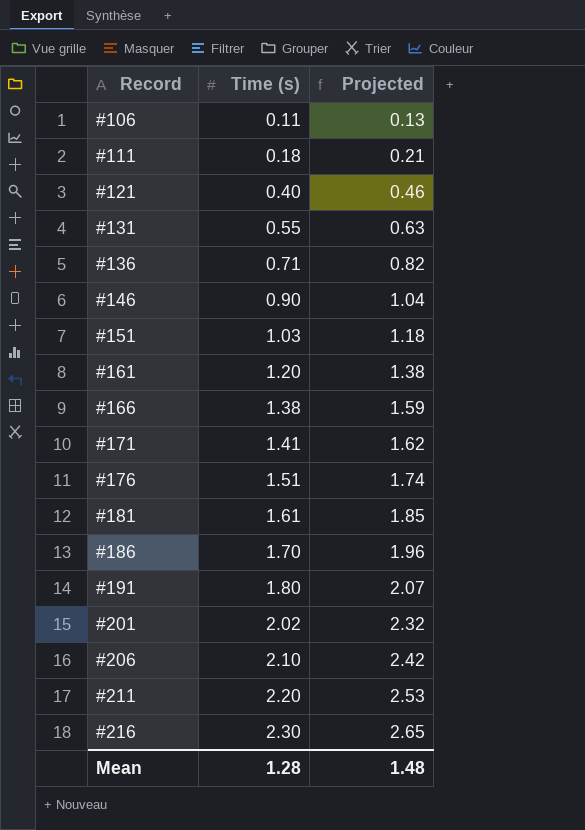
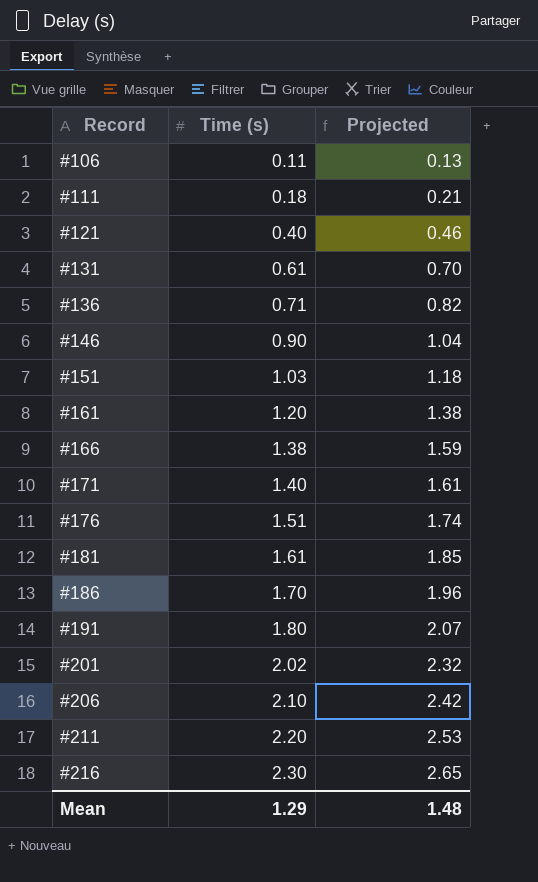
#131 | Time (s): 0.55 -> 0.61
#131 | Projected: 0.63 -> 0.70
#171 | Time (s): 1.41 -> 1.40
#171 | Projected: 1.62 -> 1.61
Mean | Time (s): 1.28 -> 1.29

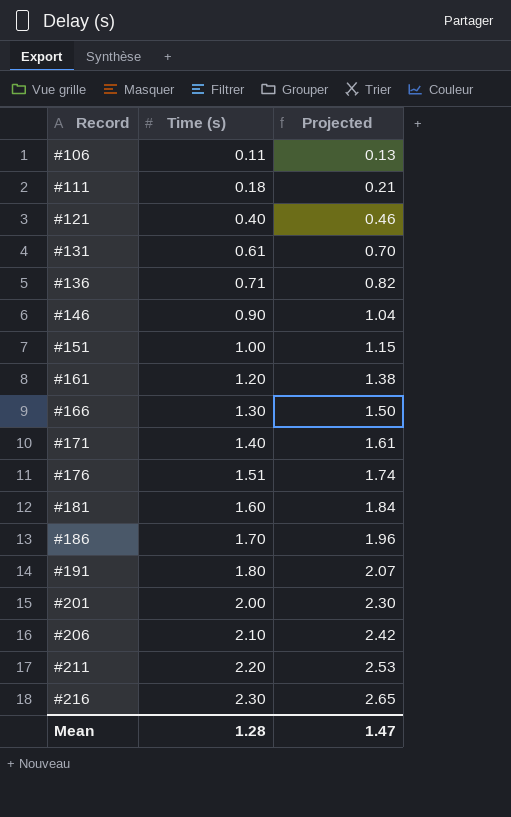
#151 | Time (s): 1.03 -> 1.00
#151 | Projected: 1.18 -> 1.15
#166 | Time (s): 1.38 -> 1.30
#166 | Projected: 1.59 -> 1.50
#181 | Time (s): 1.61 -> 1.60
#181 | Projected: 1.85 -> 1.84
#201 | Time (s): 2.02 -> 2.00
#201 | Projected: 2.32 -> 2.30
Mean | Time (s): 1.29 -> 1.28
Mean | Projected: 1.48 -> 1.47

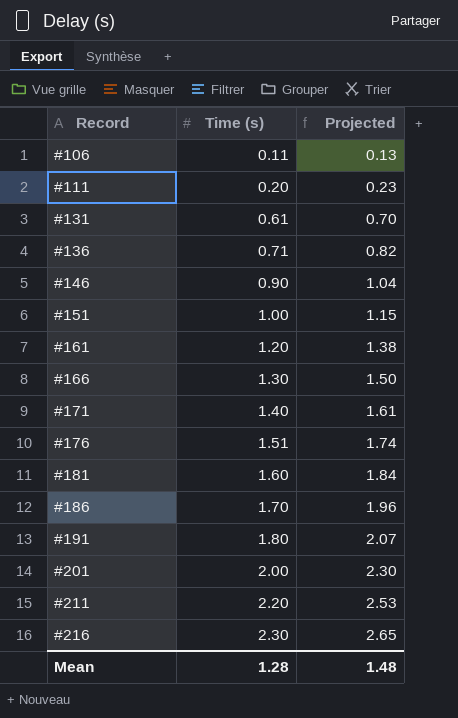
row #121: 0.40 | 0.46 -> none
row #206: 2.10 | 2.42 -> none
#111 | Time (s): 0.18 -> 0.20
#111 | Projected: 0.21 -> 0.23
Mean | Projected: 1.47 -> 1.48

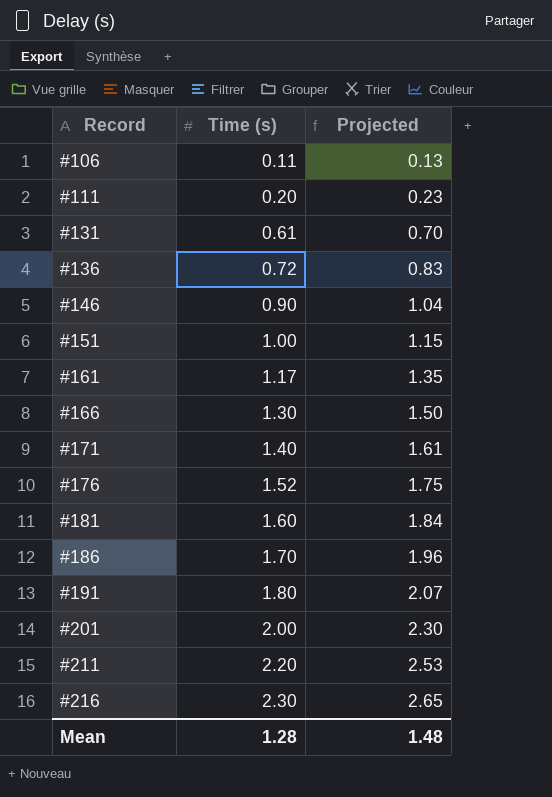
#136 | Time (s): 0.71 -> 0.72
#136 | Projected: 0.82 -> 0.83
#161 | Time (s): 1.20 -> 1.17
#161 | Projected: 1.38 -> 1.35
#176 | Time (s): 1.51 -> 1.52
#176 | Projected: 1.74 -> 1.75

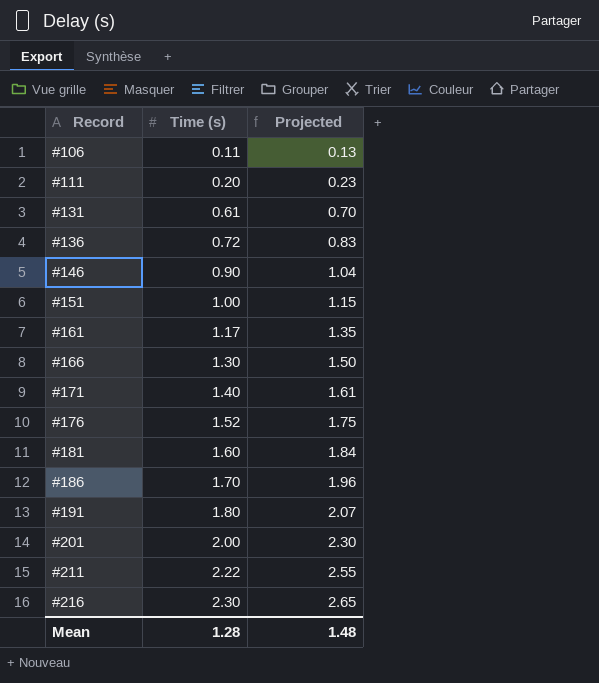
#211 | Time (s): 2.20 -> 2.22
#211 | Projected: 2.53 -> 2.55

